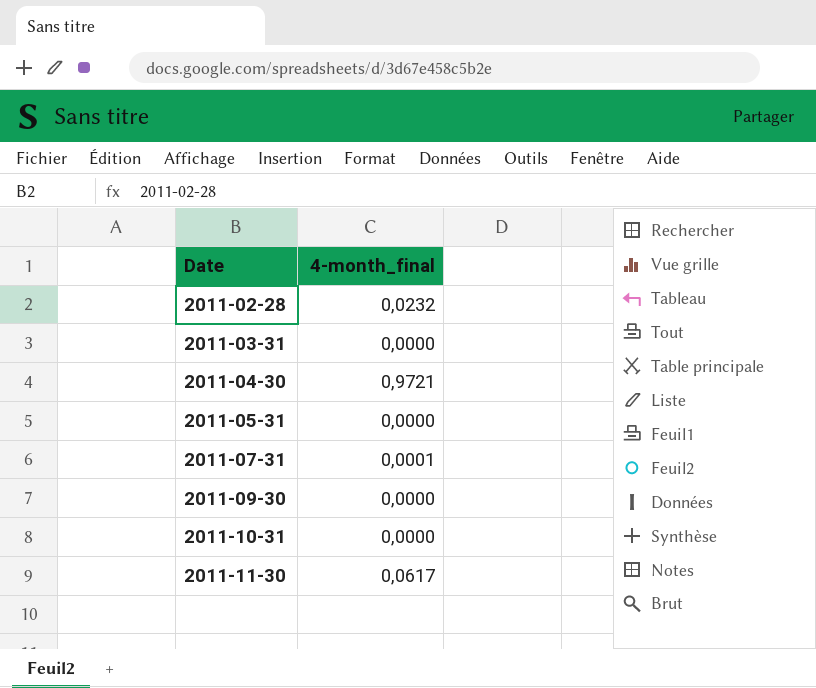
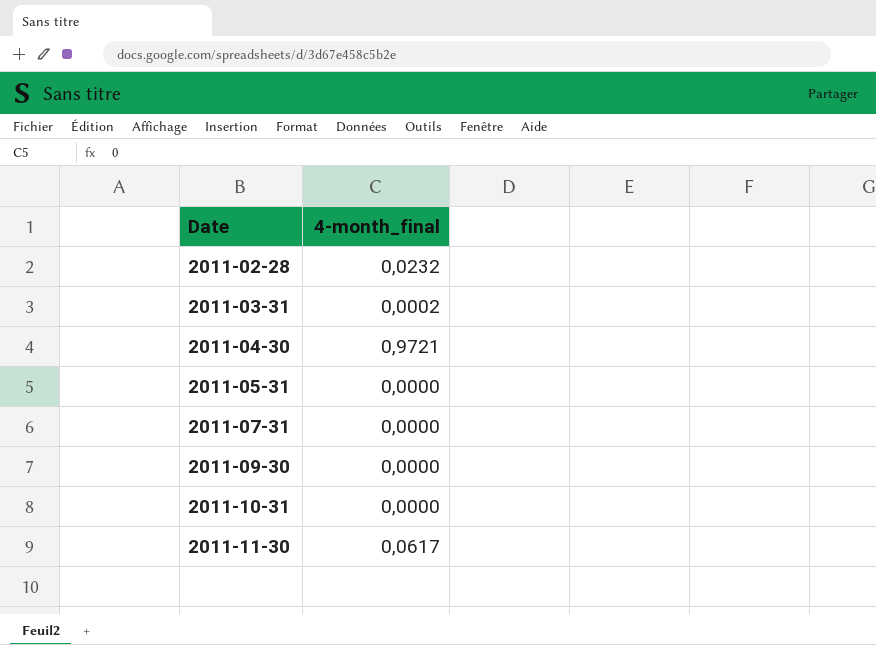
2011-03-31 | 4-month_final: 0,0000 -> 0,0002
2011-07-31 | 4-month_final: 0,0001 -> 0,0000

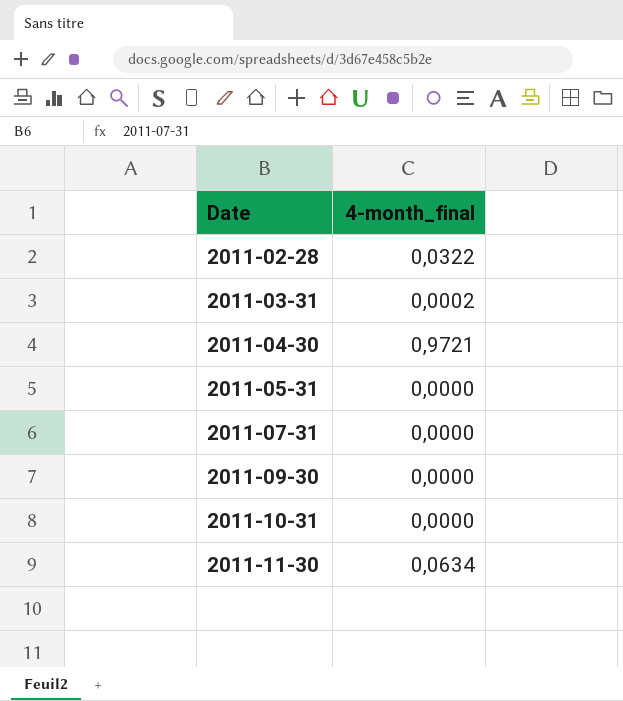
2011-02-28 | 4-month_final: 0,0232 -> 0,0322
2011-11-30 | 4-month_final: 0,0617 -> 0,0634

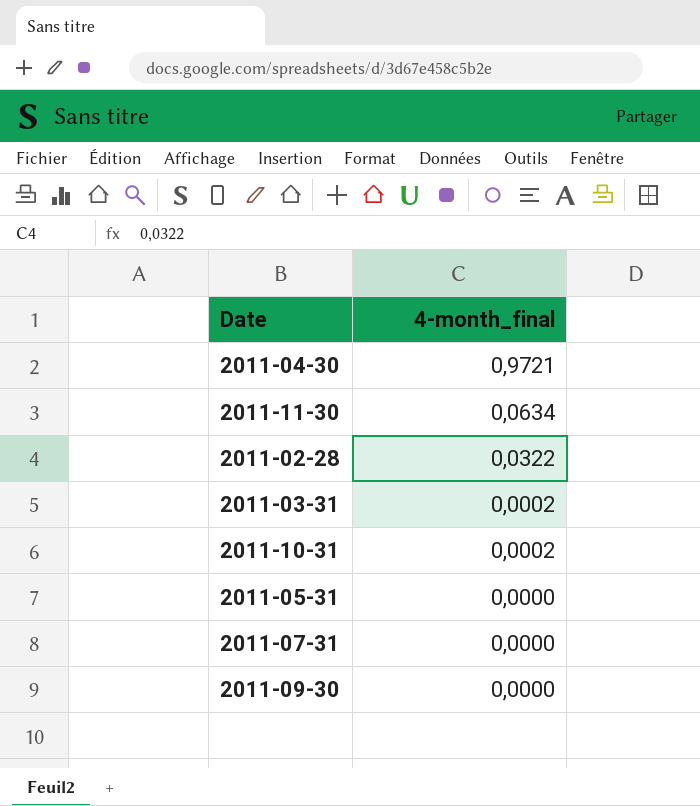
row order: Date ascending -> 4-month_final descending
2011-10-31 | 4-month_final: 0,0000 -> 0,0002

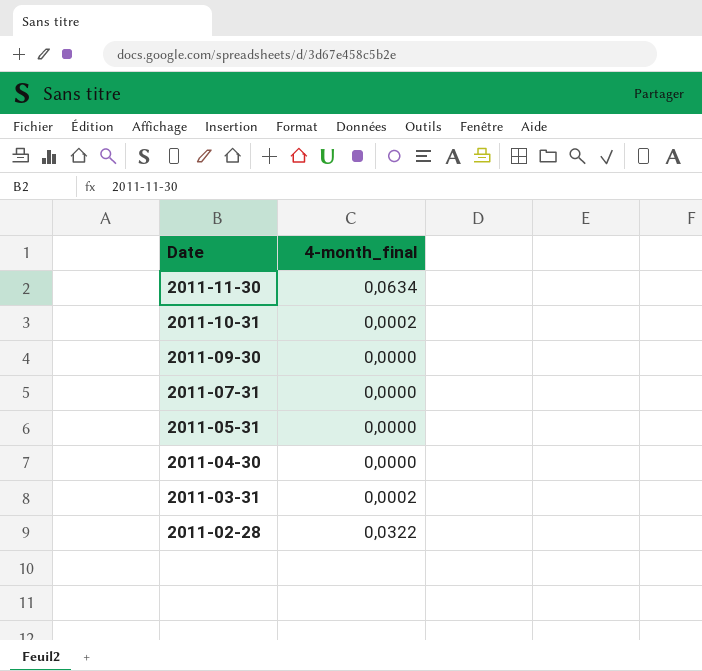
row order: 4-month_final descending -> Date descending
2011-04-30 | 4-month_final: 0,9721 -> 0,0000

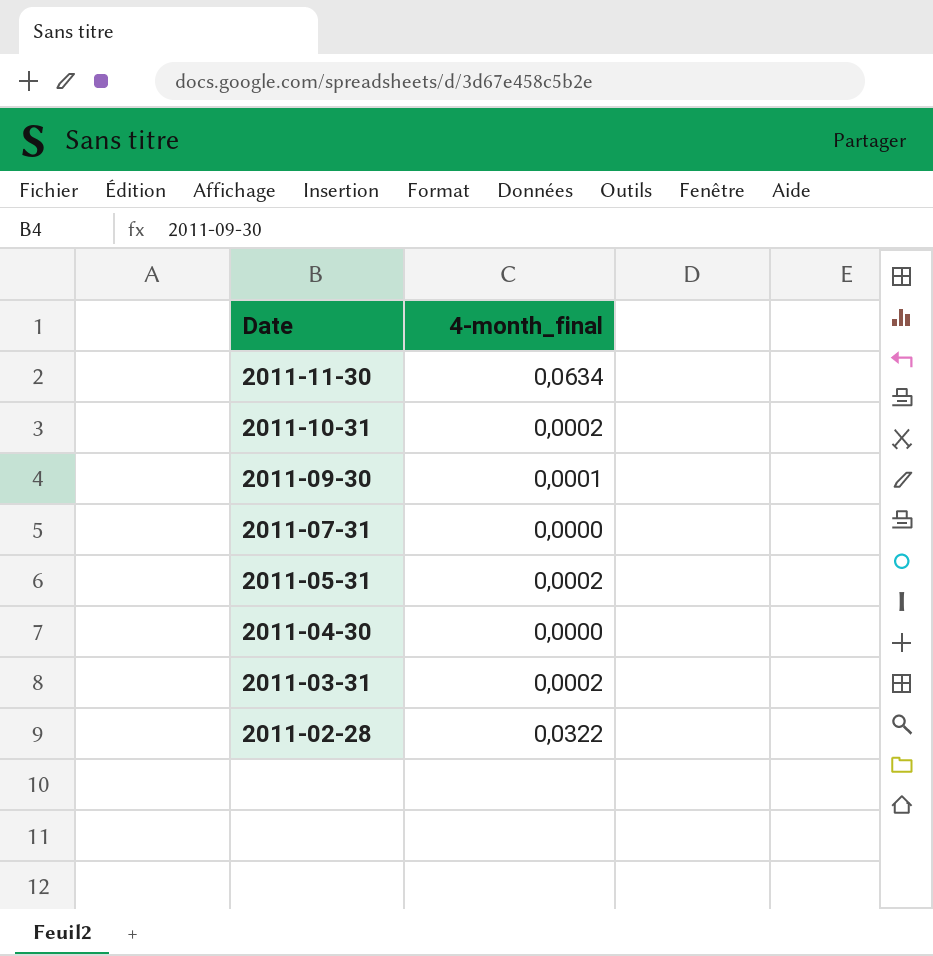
2011-09-30 | 4-month_final: 0,0000 -> 0,0001
2011-05-31 | 4-month_final: 0,0000 -> 0,0002

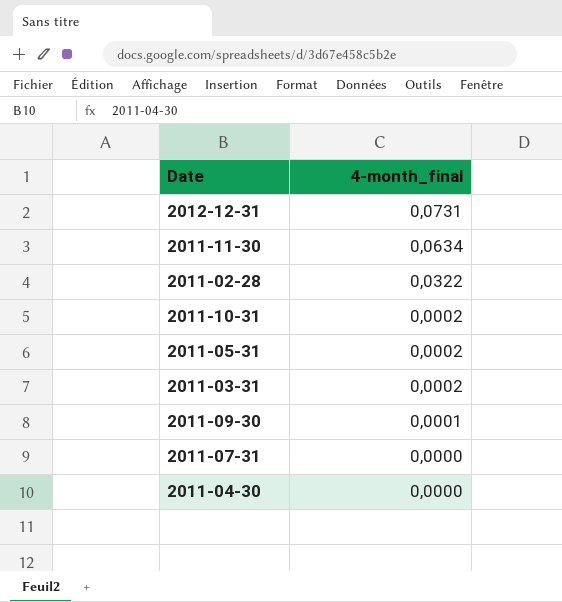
row order: Date descending -> 4-month_final descending
row 2012-12-31: none -> 0,0731

